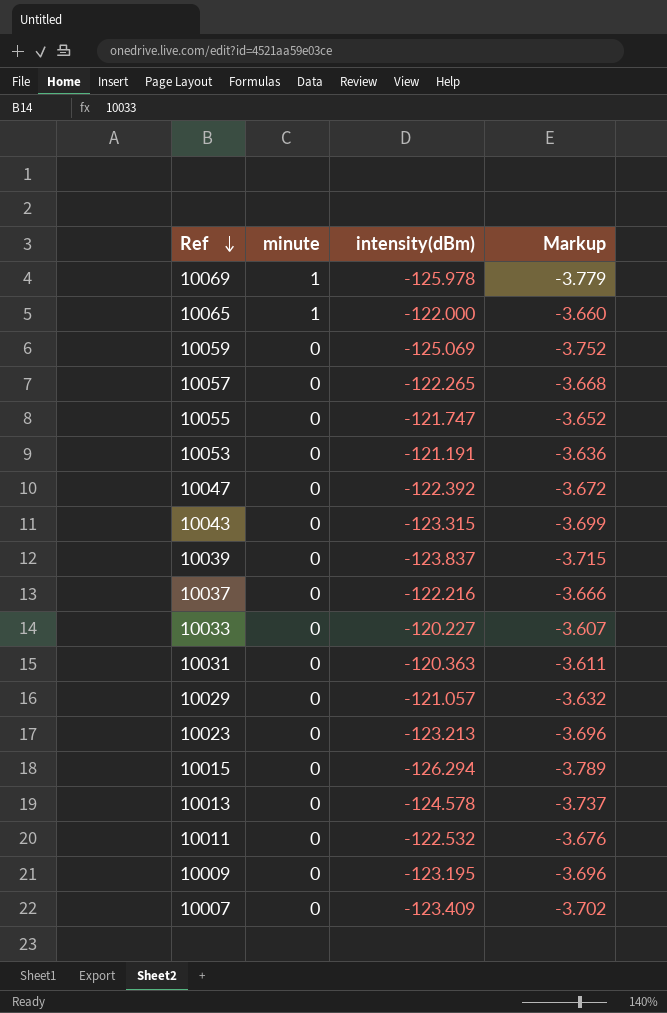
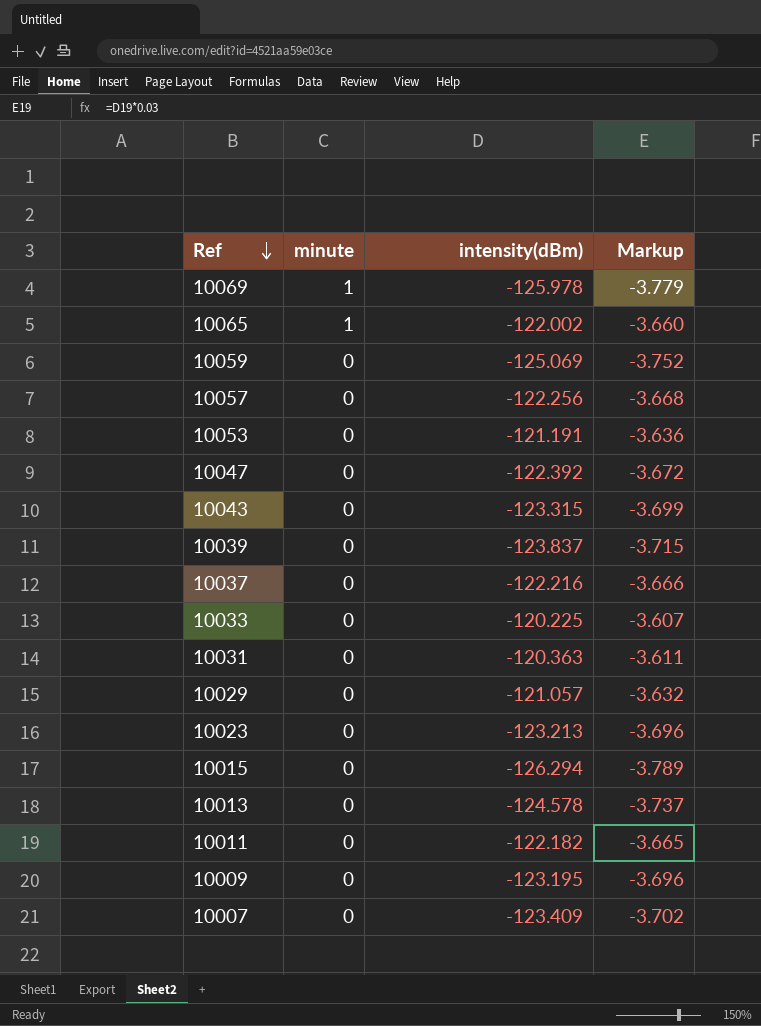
row 10055: 0 | -121.747 | -3.652 -> none
10065 | intensity(dBm): -122.000 -> -122.002
10057 | intensity(dBm): -122.265 -> -122.256
10033 | intensity(dBm): -120.227 -> -120.225
10011 | intensity(dBm): -122.532 -> -122.182
10011 | Markup: -3.676 -> -3.665

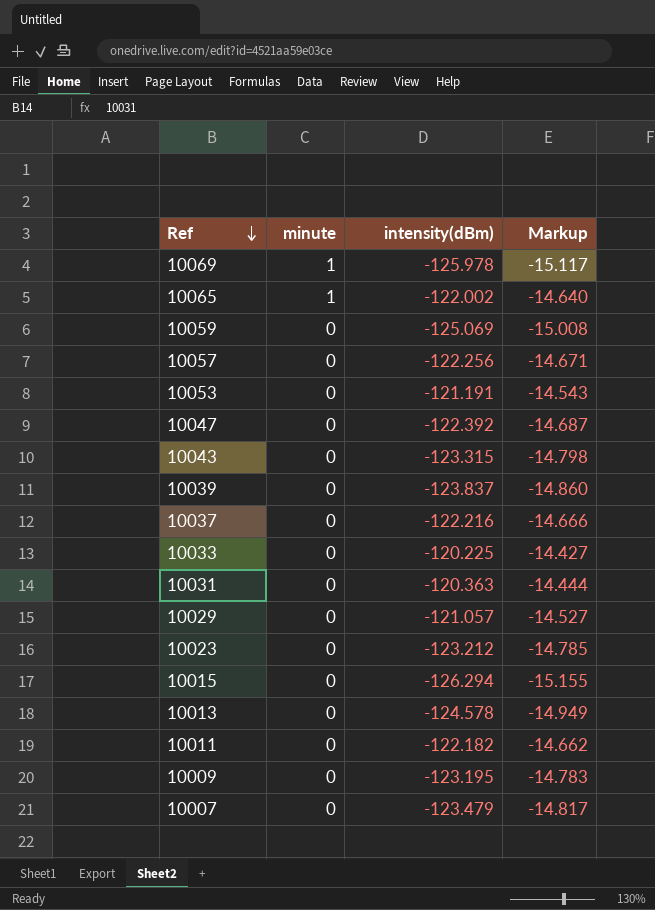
column Markup | formula: [intensity(dBm)] * 0.03 -> [intensity(dBm)] * 0.12
10023 | intensity(dBm): -123.213 -> -123.212
10007 | intensity(dBm): -123.409 -> -123.479

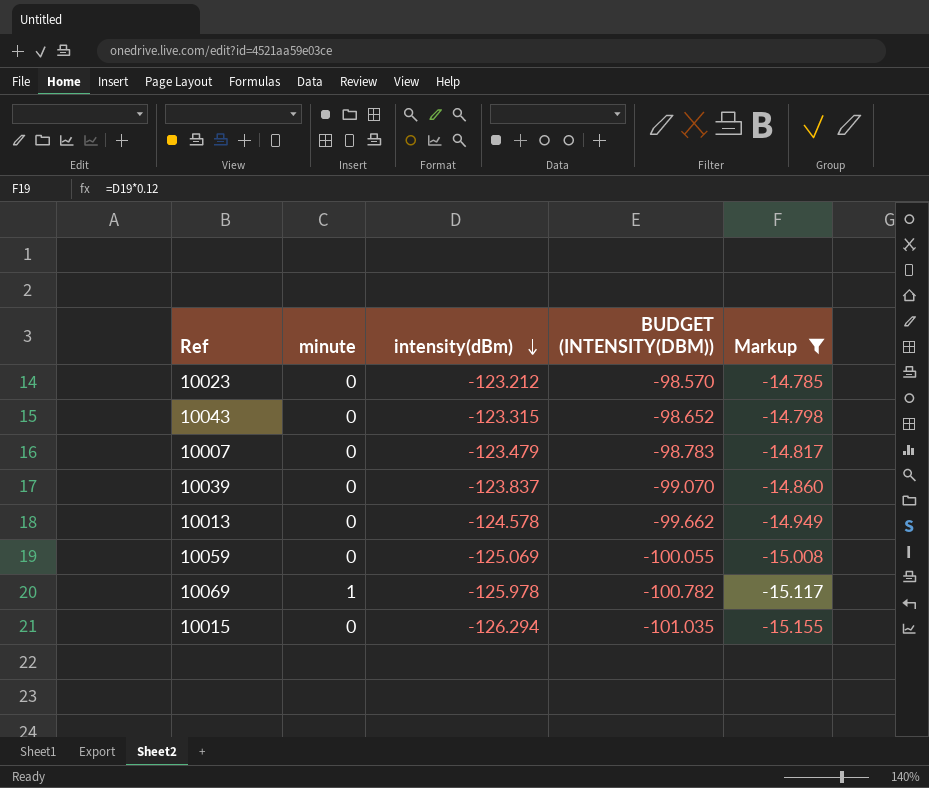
filter: none -> Markup <= -14.785
row order: Ref descending -> intensity(dBm) descending
column BUDGET (INTENSITY(DBM)) | formula: none -> [intensity(dBm)] * 0.8

